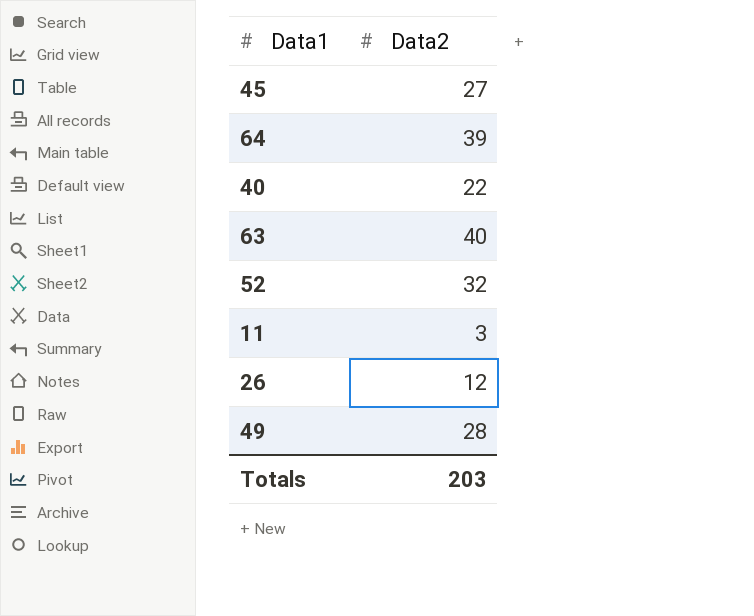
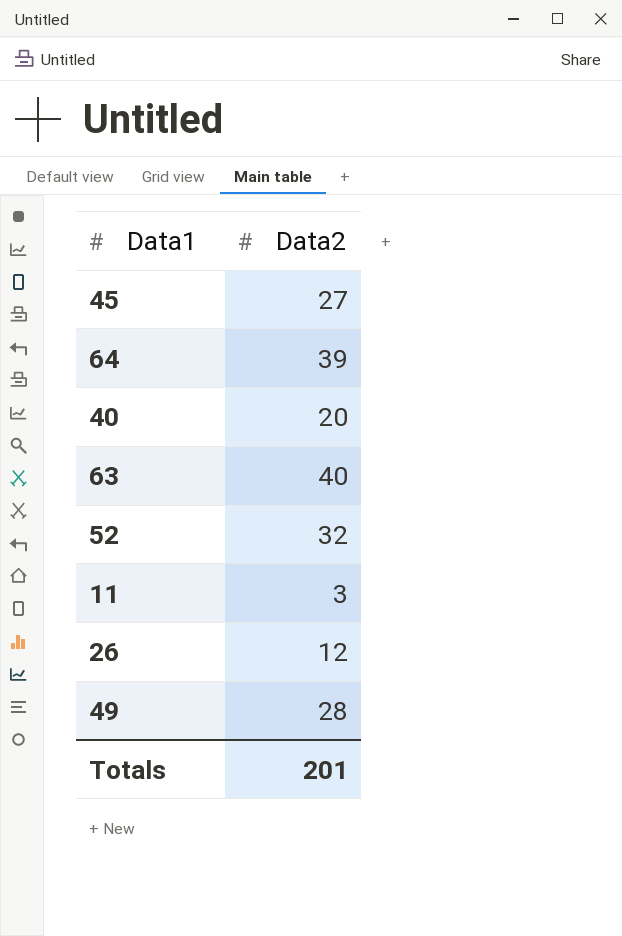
40 | Data2: 22 -> 20
Totals | Data2: 203 -> 201

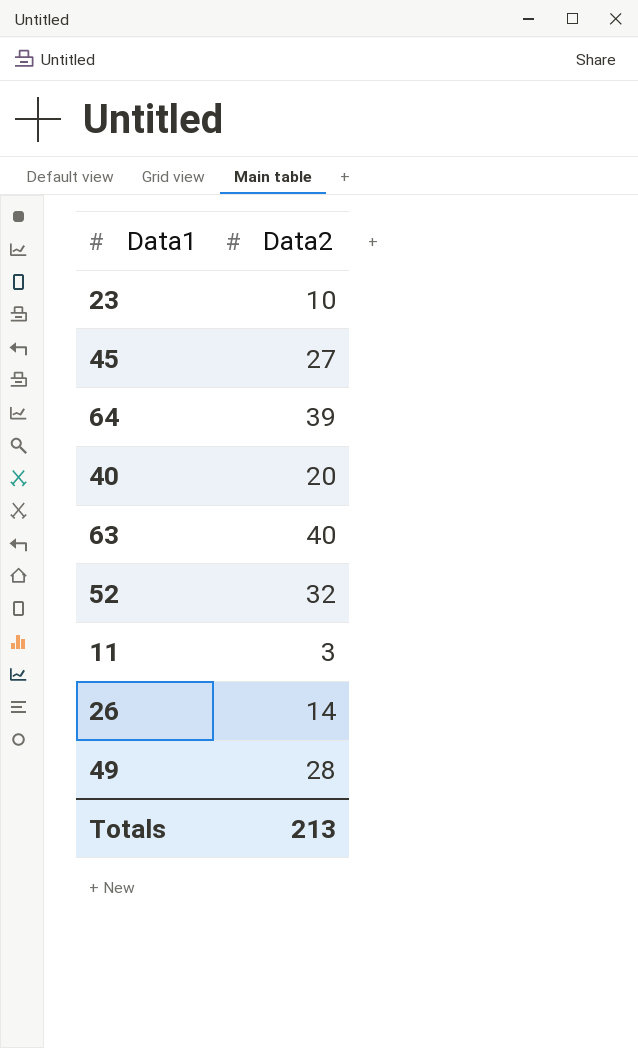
row 23: none -> 10
26 | Data2: 12 -> 14
Totals | Data2: 201 -> 213

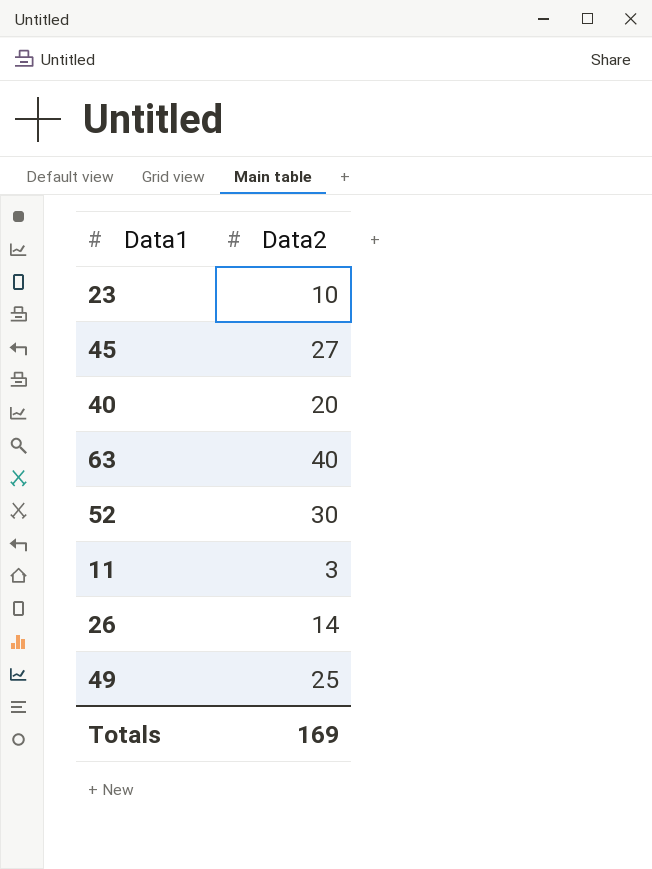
row 64: 39 -> none
52 | Data2: 32 -> 30
49 | Data2: 28 -> 25
Totals | Data2: 213 -> 169

